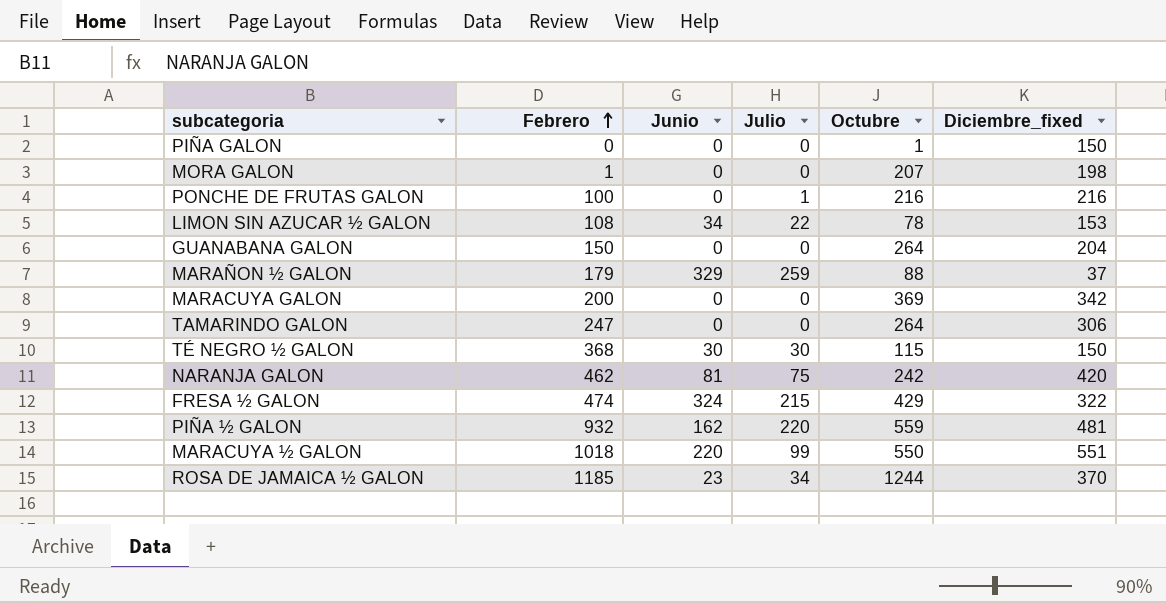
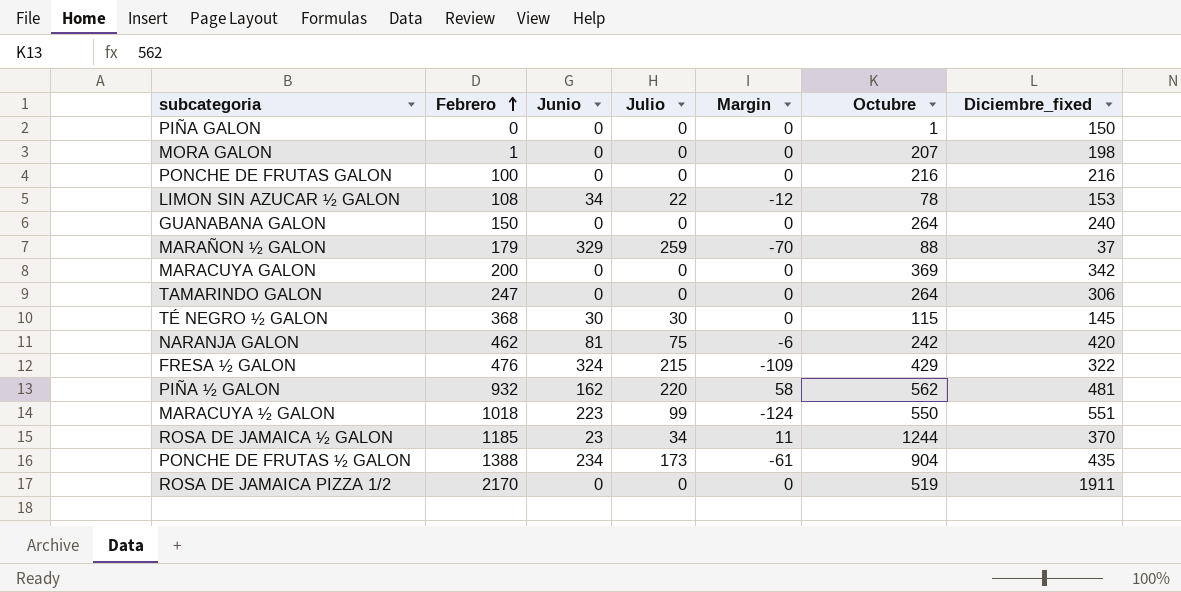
column Margin | formula: none -> [Julio] - [Junio]
PONCHE DE FRUTAS GALON | Julio: 1 -> 0
GUANABANA GALON | Diciembre_fixed: 204 -> 240
TÉ NEGRO ½ GALON | Diciembre_fixed: 150 -> 145
FRESA ½ GALON | Febrero: 474 -> 476
PIÑA ½ GALON | Octubre: 559 -> 562
MARACUYA ½ GALON | Junio: 220 -> 223
row PONCHE DE FRUTAS ½ GALON: none -> 1388 | 234 | 173 | -61 | 904 | 435
row ROSA DE JAMAICA PIZZA 1/2: none -> 2170 | 0 | 0 | 0 | 519 | 1911

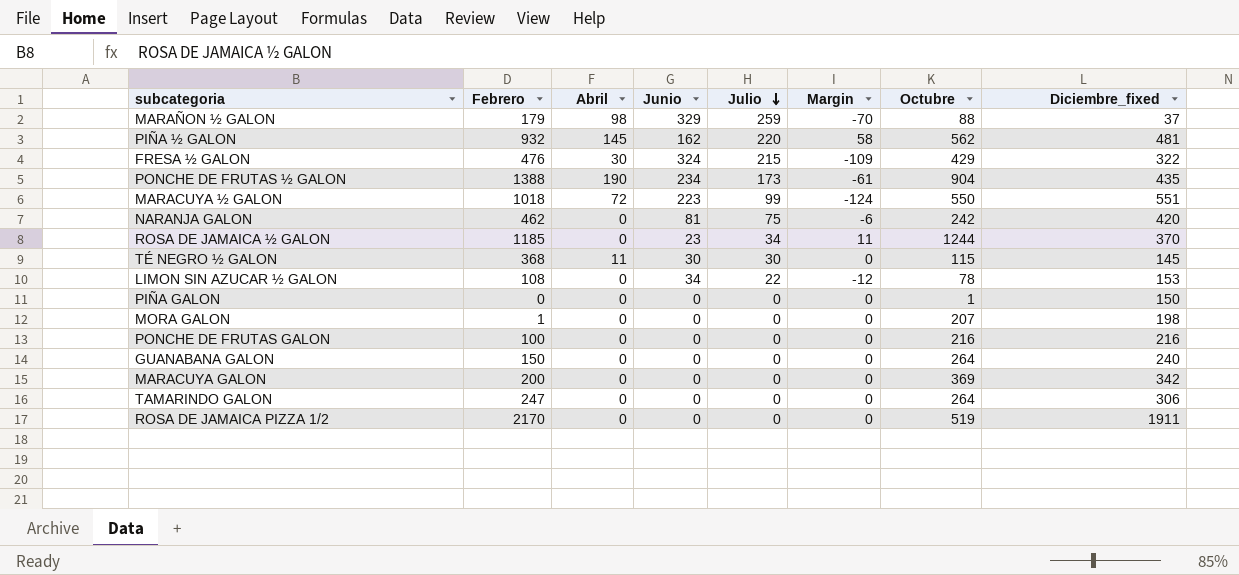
row order: Febrero ascending -> Julio descending
column Abril | position: none -> 3

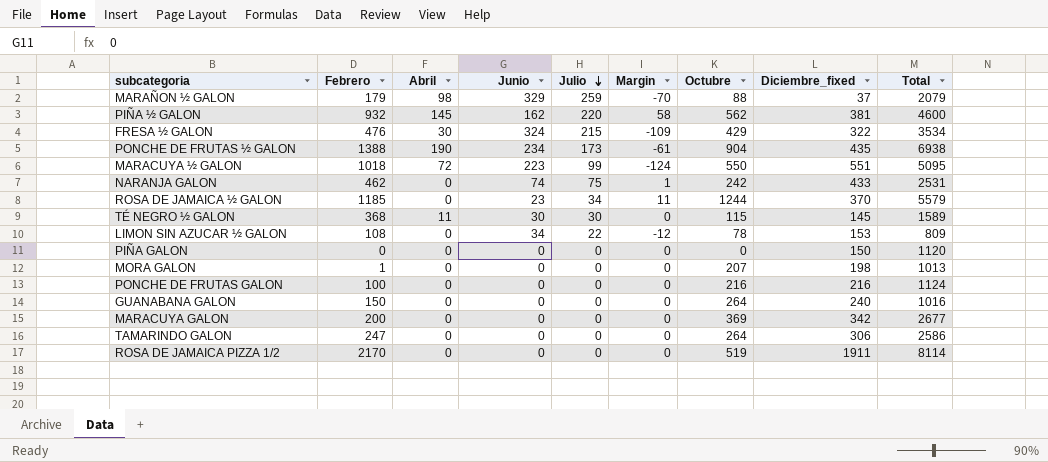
column Total | position: none -> 9
PIÑA ½ GALON | Diciembre_fixed: 481 -> 381
NARANJA GALON | Junio: 81 -> 74
NARANJA GALON | Margin: -6 -> 1
NARANJA GALON | Diciembre_fixed: 420 -> 433
PIÑA GALON | Octubre: 1 -> 0

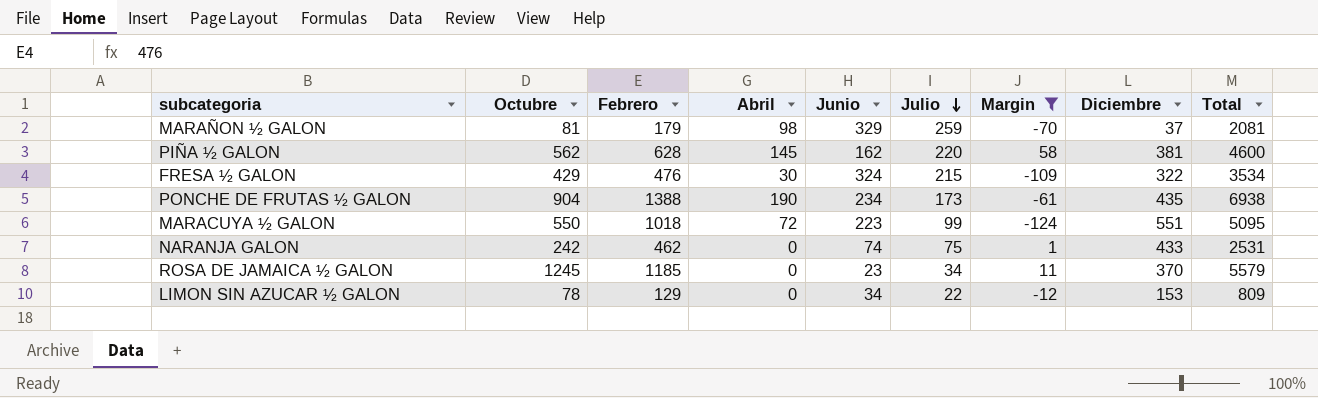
filter: none -> Margin != 0
column Octubre | position: 7 -> 2
column name: Diciembre_fixed -> Diciembre
MARAÑON ½ GALON | Octubre: 88 -> 81
MARAÑON ½ GALON | Total: 2079 -> 2081
PIÑA ½ GALON | Febrero: 932 -> 628
ROSA DE JAMAICA ½ GALON | Octubre: 1244 -> 1245
LIMON SIN AZUCAR ½ GALON | Febrero: 108 -> 129

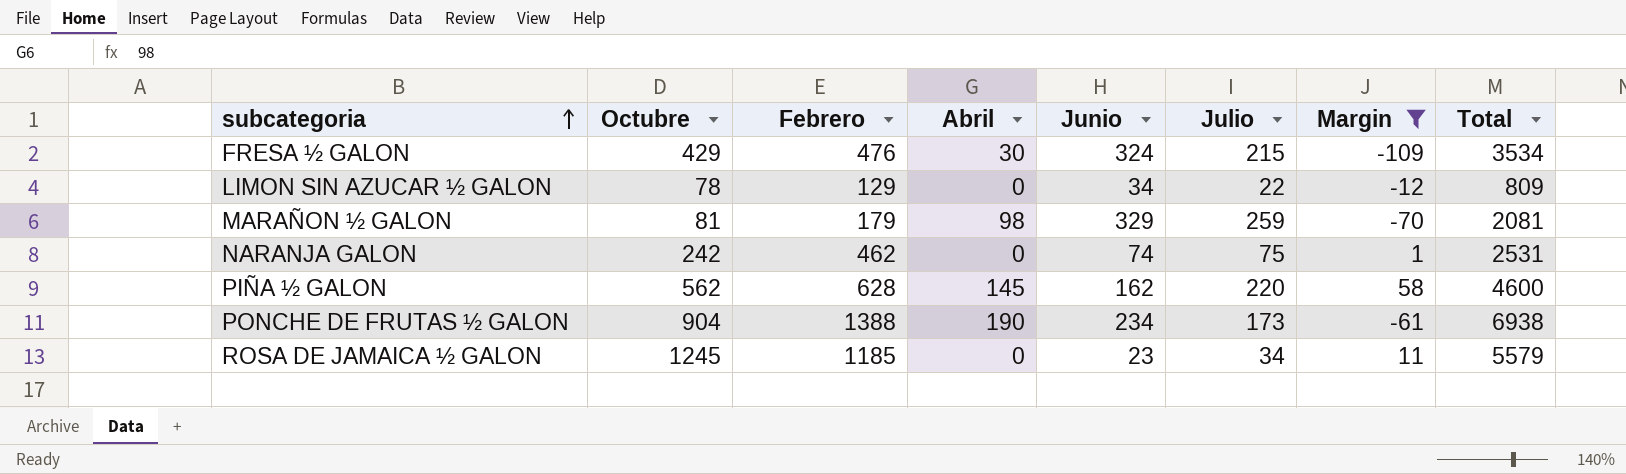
row order: Julio descending -> subcategoria ascending
column Diciembre | position: 8 -> none
row MARACUYA ½ GALON: 550 | 1018 | 72 | 223 | 99 | -124 | 551 | 5095 -> none

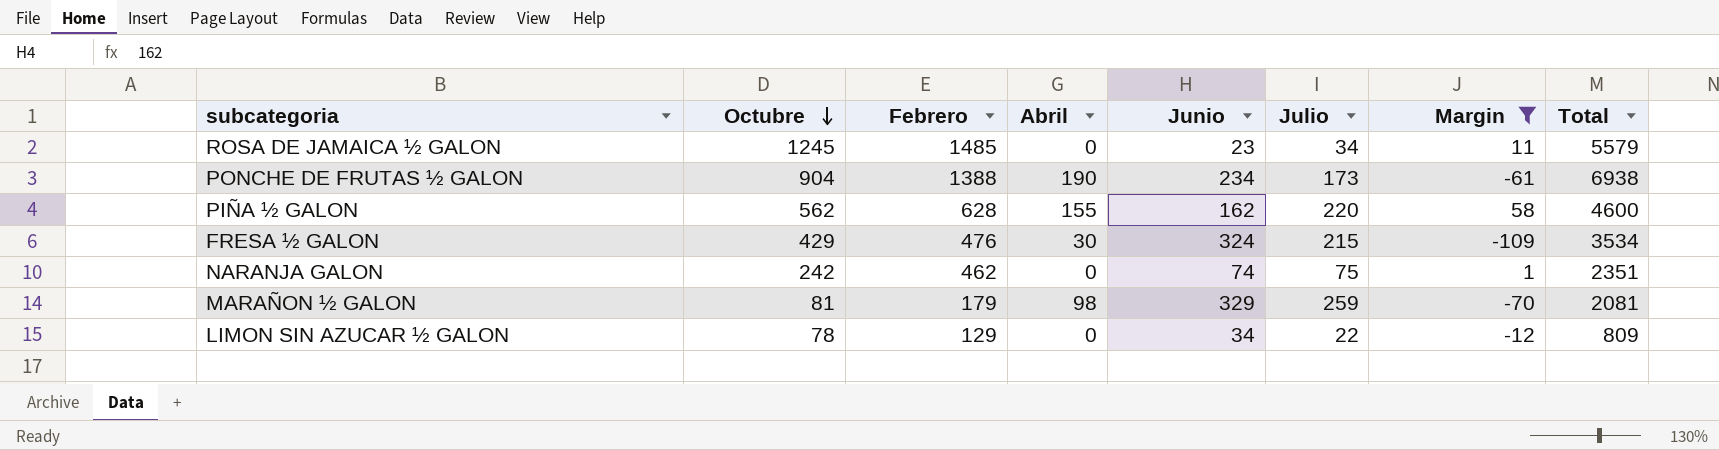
row order: subcategoria ascending -> Octubre descending
ROSA DE JAMAICA ½ GALON | Febrero: 1185 -> 1485
PIÑA ½ GALON | Abril: 145 -> 155
NARANJA GALON | Total: 2531 -> 2351

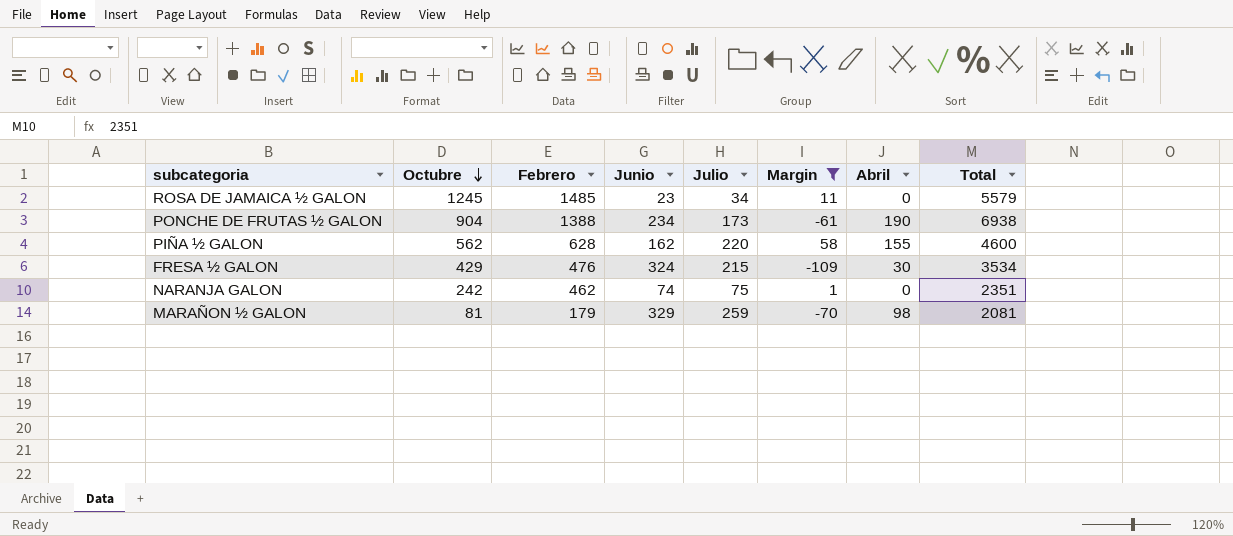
column Abril | position: 4 -> 7
row LIMON SIN AZUCAR ½ GALON: 78 | 129 | 0 | 34 | 22 | -12 | 809 -> none

